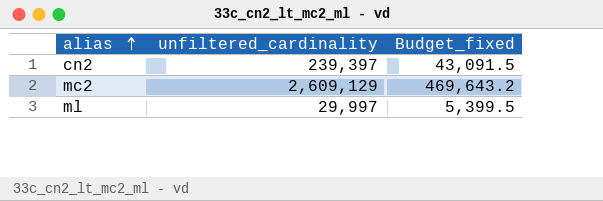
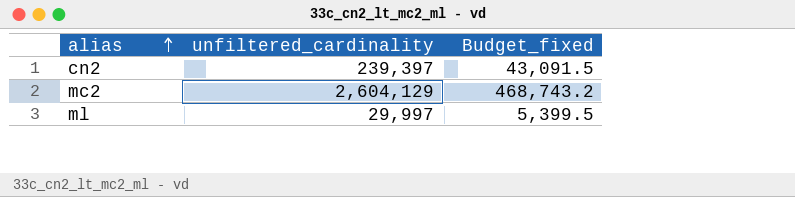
mc2 | unfiltered_cardinality: 2,609,129 -> 2,604,129
mc2 | Budget_fixed: 469,643.2 -> 468,743.2

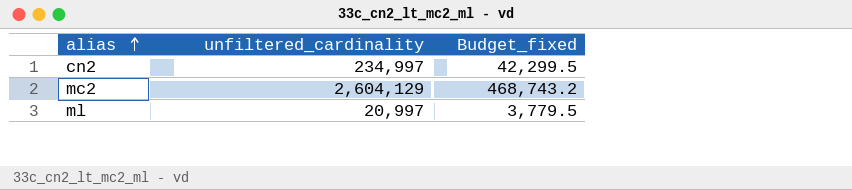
cn2 | unfiltered_cardinality: 239,397 -> 234,997
cn2 | Budget_fixed: 43,091.5 -> 42,299.5
ml | unfiltered_cardinality: 29,997 -> 20,997
ml | Budget_fixed: 5,399.5 -> 3,779.5

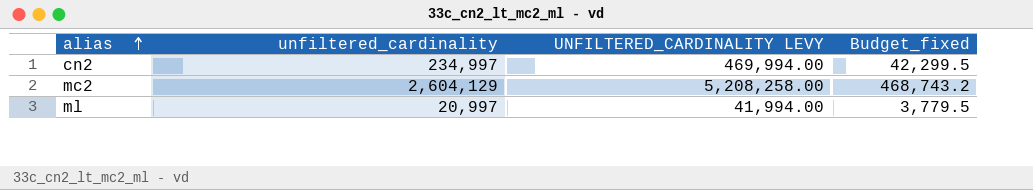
column UNFILTERED_CARDINALITY LEVY | formula: none -> [unfiltered_cardinality] * 2

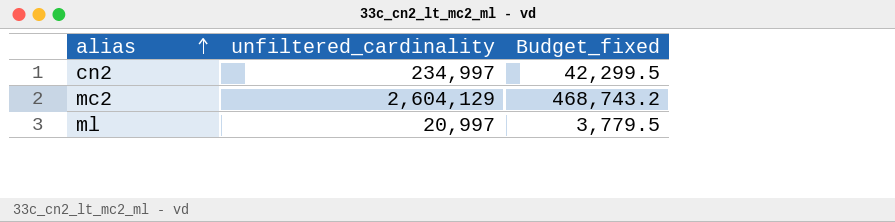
column UNFILTERED_CARDINALITY LEVY | formula: [unfiltered_cardinality] * 2 -> none

